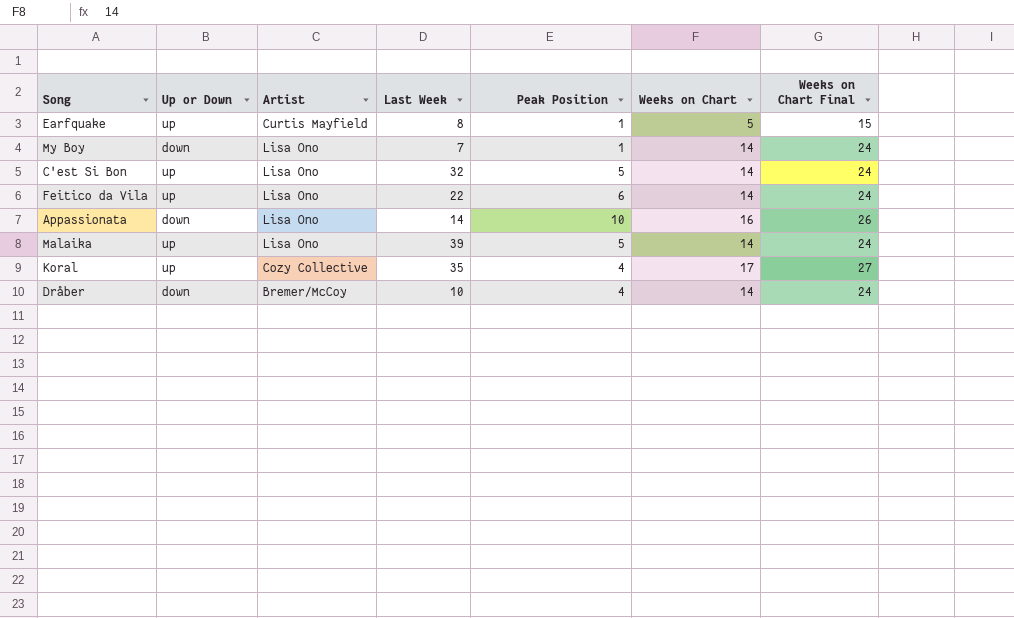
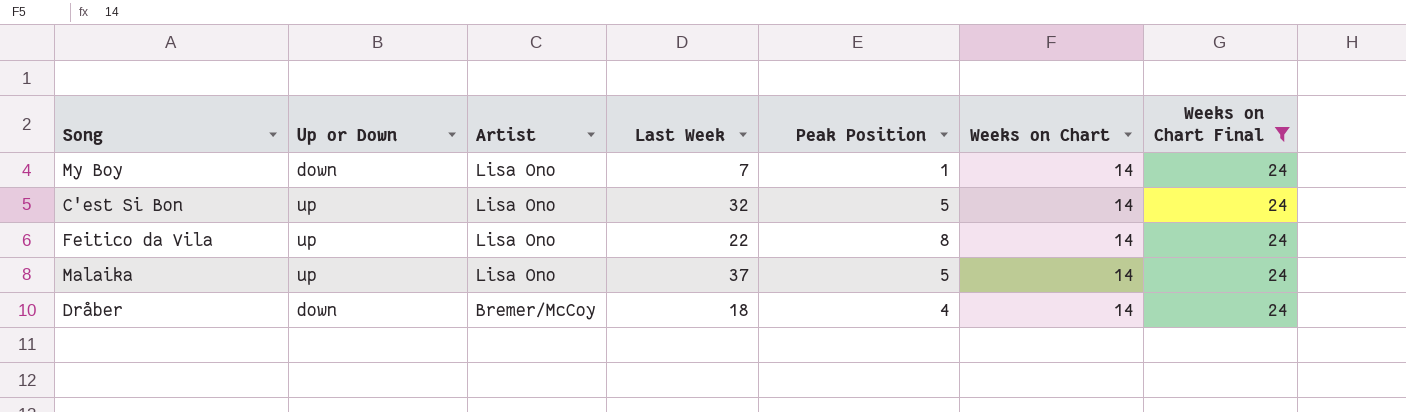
filter: none -> Weeks on Chart Final = 24
Feitico da Vila | Peak Position: 6 -> 8
Malaika | Last Week: 39 -> 37
Dråber | Last Week: 10 -> 18

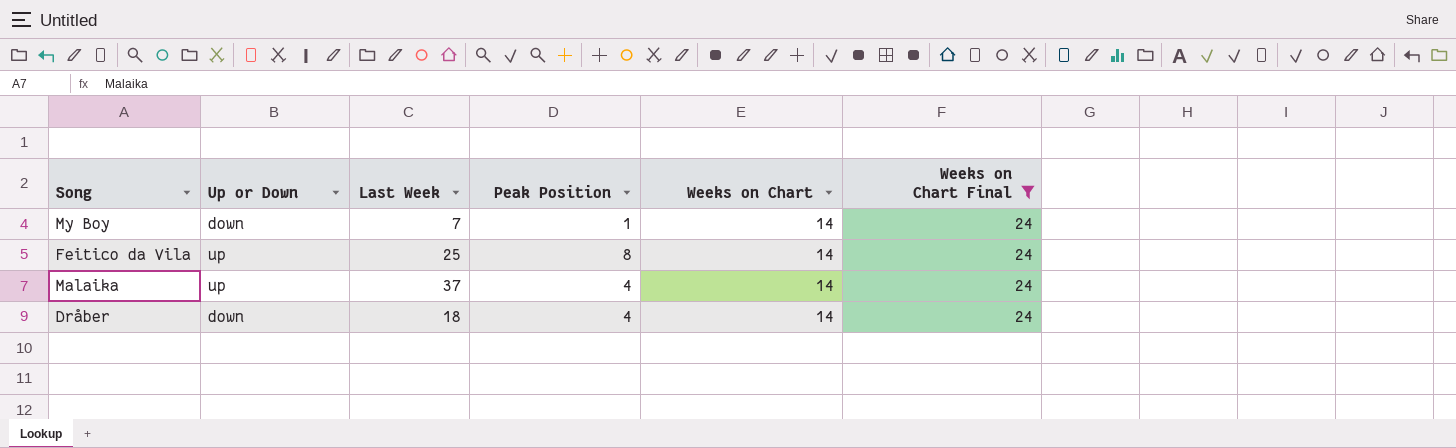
column Artist | position: 3 -> none
row C'est Si Bon: up | Lisa Ono | 32 | 5 | 14 | 24 -> none
Feitico da Vila | Last Week: 22 -> 25
Malaika | Peak Position: 5 -> 4

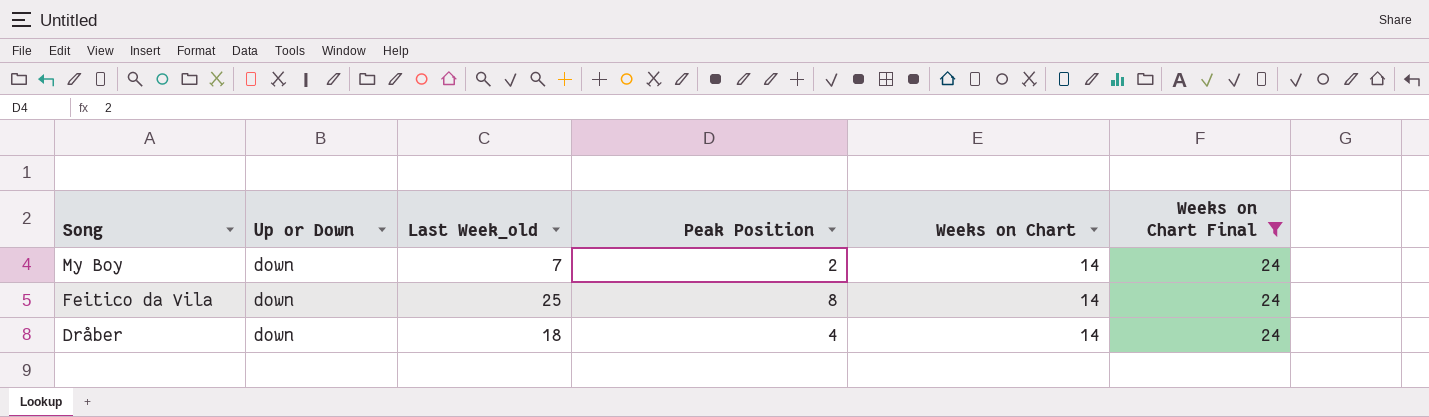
column name: Last Week -> Last Week_old
row Malaika: up | 37 | 4 | 14 | 24 -> none
My Boy | Peak Position: 1 -> 2
Feitico da Vila | Up or Down: up -> down

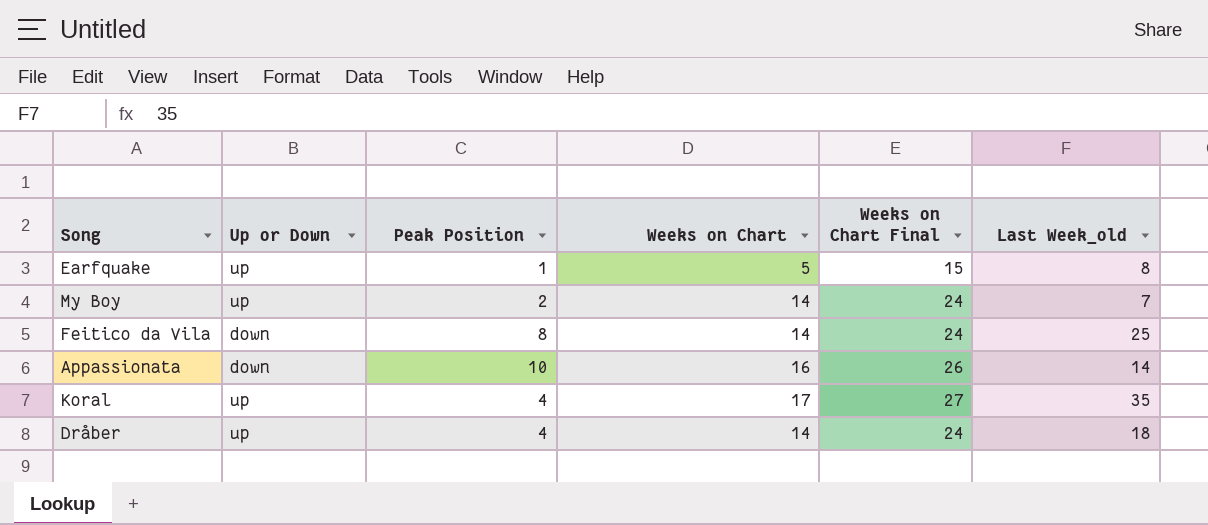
filter: Weeks on Chart Final = 24 -> none
column Last Week_old | position: 3 -> 6
My Boy | Up or Down: down -> up
Dråber | Up or Down: down -> up

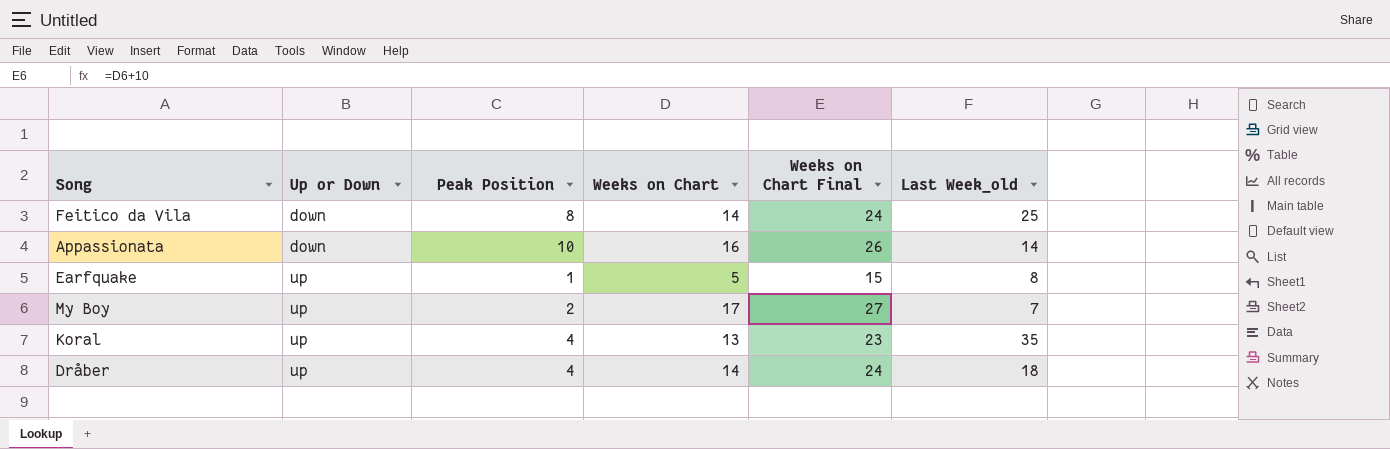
row order: none -> Up or Down ascending
My Boy | Weeks on Chart: 14 -> 17
My Boy | Weeks on Chart Final: 24 -> 27
Koral | Weeks on Chart: 17 -> 13
Koral | Weeks on Chart Final: 27 -> 23

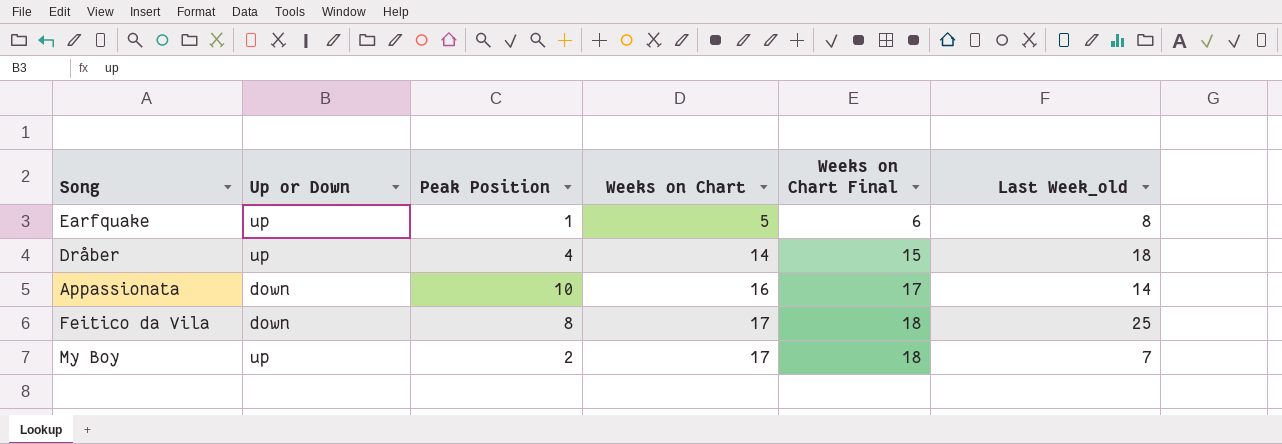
row order: Up or Down ascending -> Weeks on Chart ascending
column Weeks on Chart Final | formula: [Weeks on Chart] + 10 -> [Weeks on Chart] + 1
row Koral: up | 4 | 13 | 23 | 35 -> none
Feitico da Vila | Weeks on Chart: 14 -> 17

